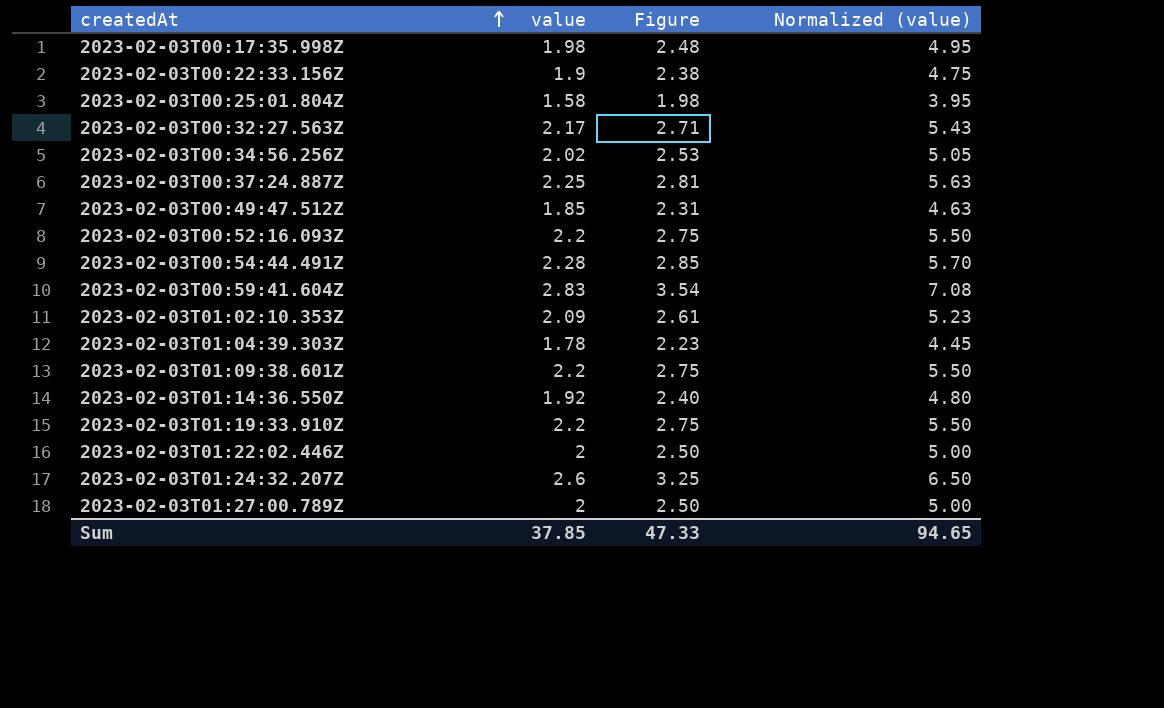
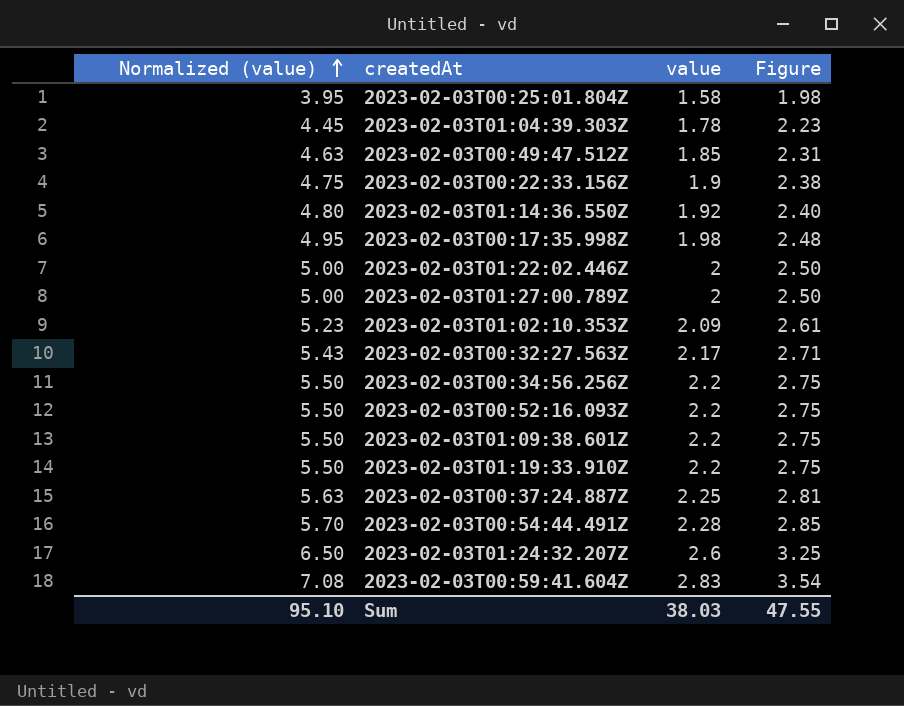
row order: createdAt ascending -> Normalized (value) ascending
column Normalized (value) | position: 4 -> 1
2023-02-03T00:34:56.256Z | Normalized (value): 5.05 -> 5.50
2023-02-03T00:34:56.256Z | value: 2.02 -> 2.2
2023-02-03T00:34:56.256Z | Figure: 2.53 -> 2.75
Sum | Normalized (value): 94.65 -> 95.10
Sum | value: 37.85 -> 38.03
Sum | Figure: 47.33 -> 47.55

